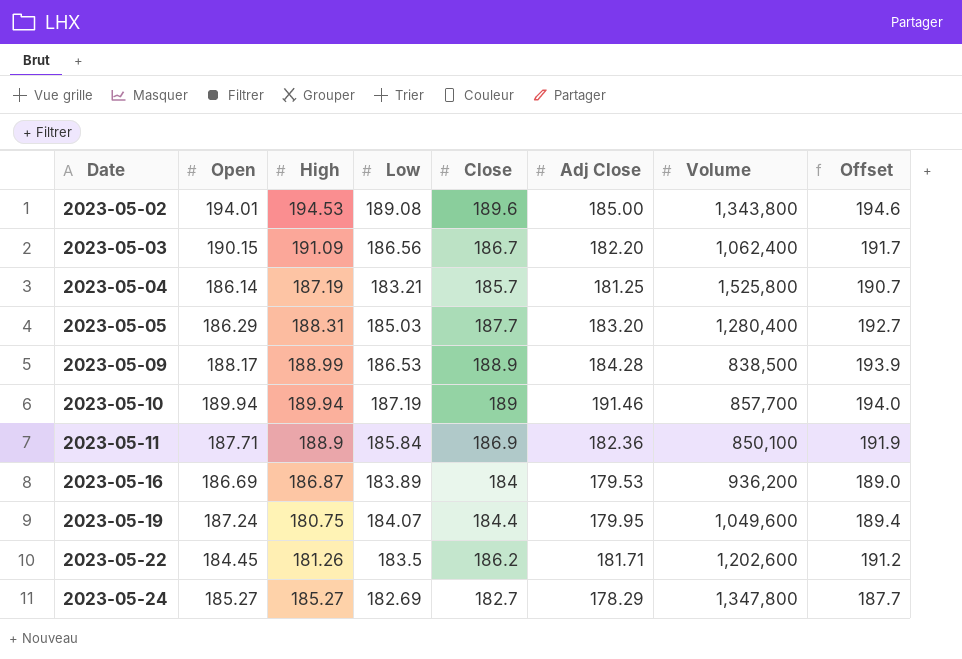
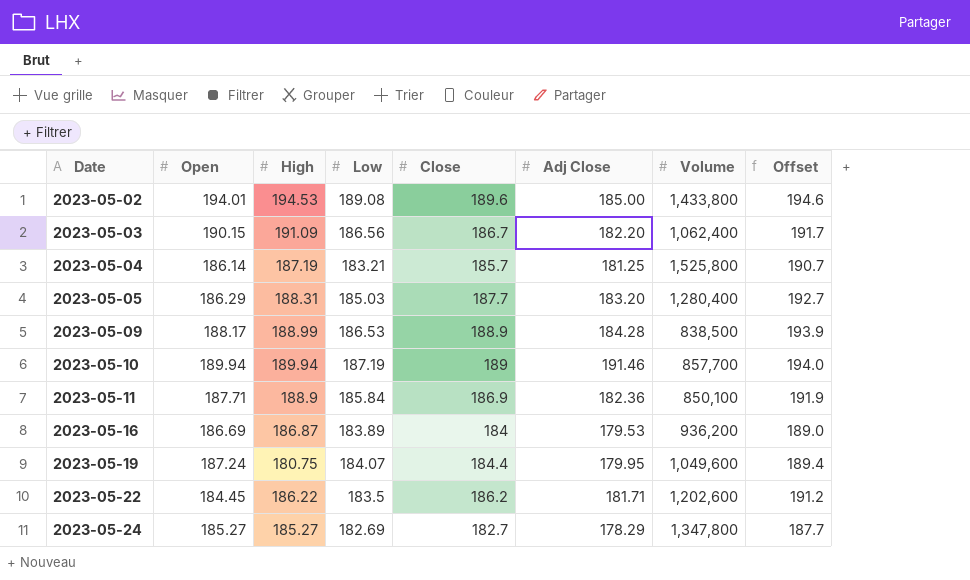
2023-05-02 | Volume: 1,343,800 -> 1,433,800
2023-05-22 | High: 181.26 -> 186.22

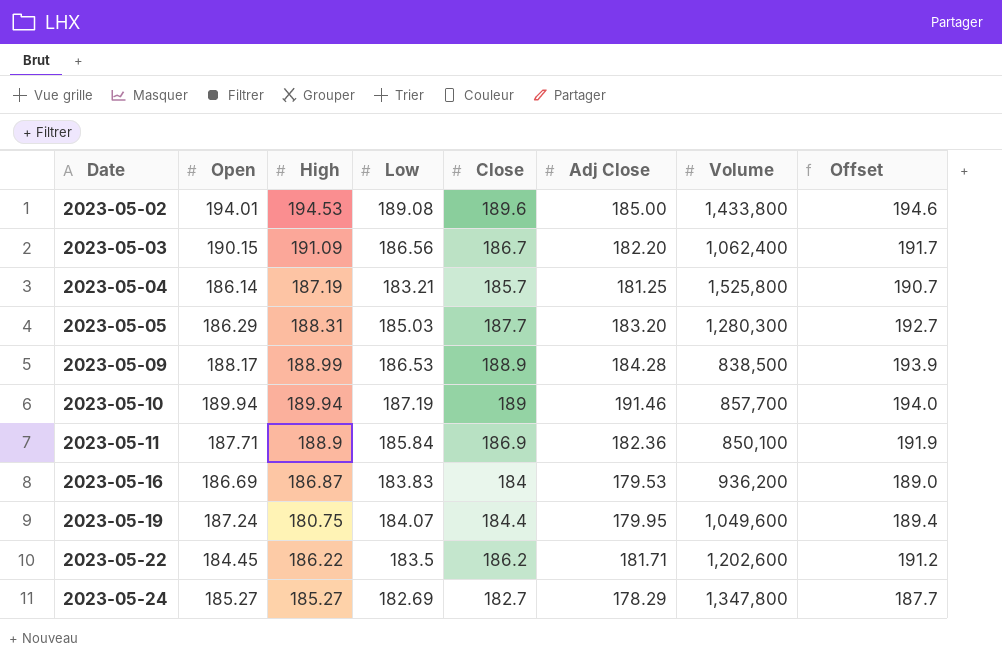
2023-05-05 | Volume: 1,280,400 -> 1,280,300
2023-05-16 | Low: 183.89 -> 183.83

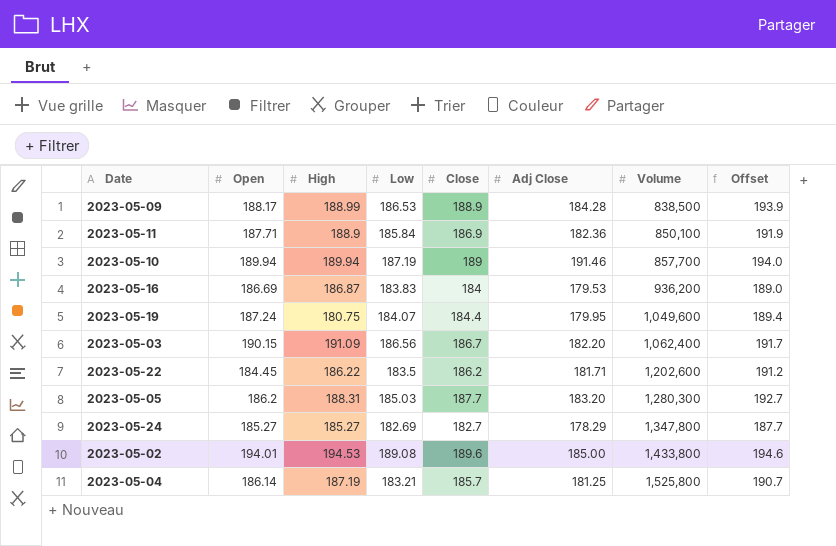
row order: Date ascending -> Volume ascending
2023-05-05 | Open: 186.29 -> 186.2

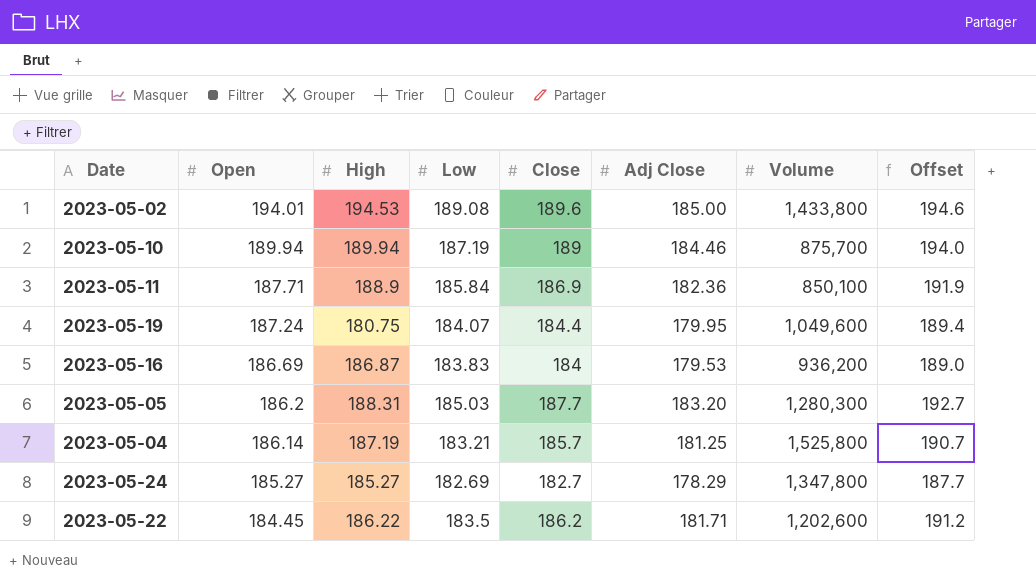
row order: Volume ascending -> Open descending
row 2023-05-09: 188.17 | 188.99 | 186.53 | 188.9 | 184.28 | 838,500 | 193.9 -> none
row 2023-05-03: 190.15 | 191.09 | 186.56 | 186.7 | 182.20 | 1,062,400 | 191.7 -> none
2023-05-10 | Adj Close: 191.46 -> 184.46
2023-05-10 | Volume: 857,700 -> 875,700

